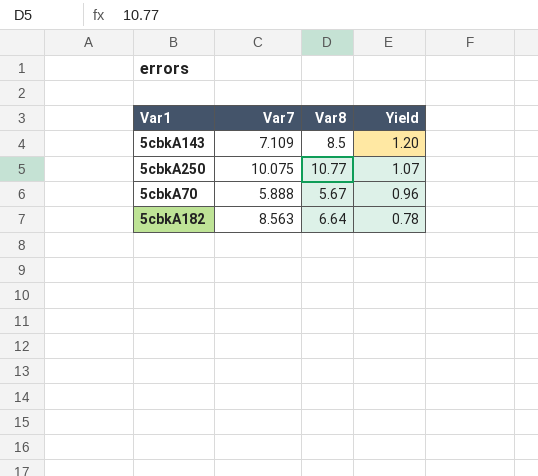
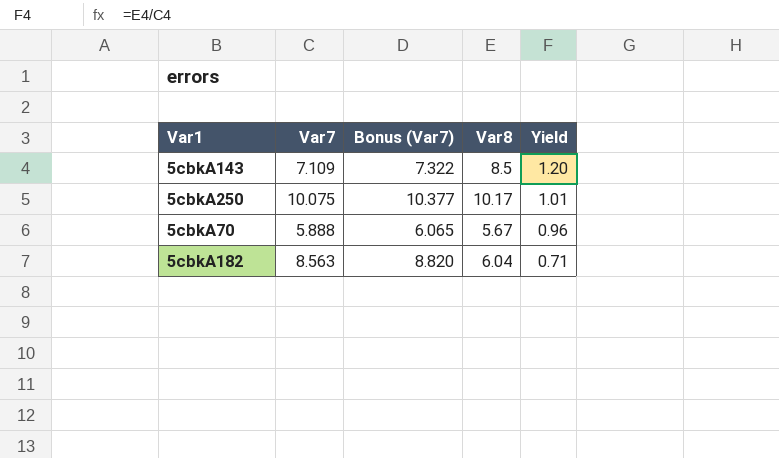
column Bonus (Var7) | formula: none -> [Var7] * 1.03
5cbkA250 | Var8: 10.77 -> 10.17
5cbkA250 | Yield: 1.07 -> 1.01
5cbkA182 | Var8: 6.64 -> 6.04
5cbkA182 | Yield: 0.78 -> 0.71

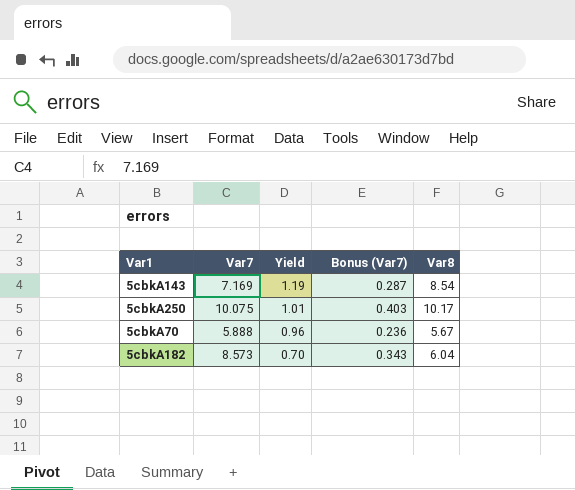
column Yield | position: 5 -> 3
column Bonus (Var7) | formula: [Var7] * 1.03 -> [Var7] * 0.04
5cbkA143 | Var7: 7.109 -> 7.169
5cbkA143 | Yield: 1.20 -> 1.19
5cbkA143 | Var8: 8.5 -> 8.54
5cbkA182 | Var7: 8.563 -> 8.573
5cbkA182 | Yield: 0.71 -> 0.70

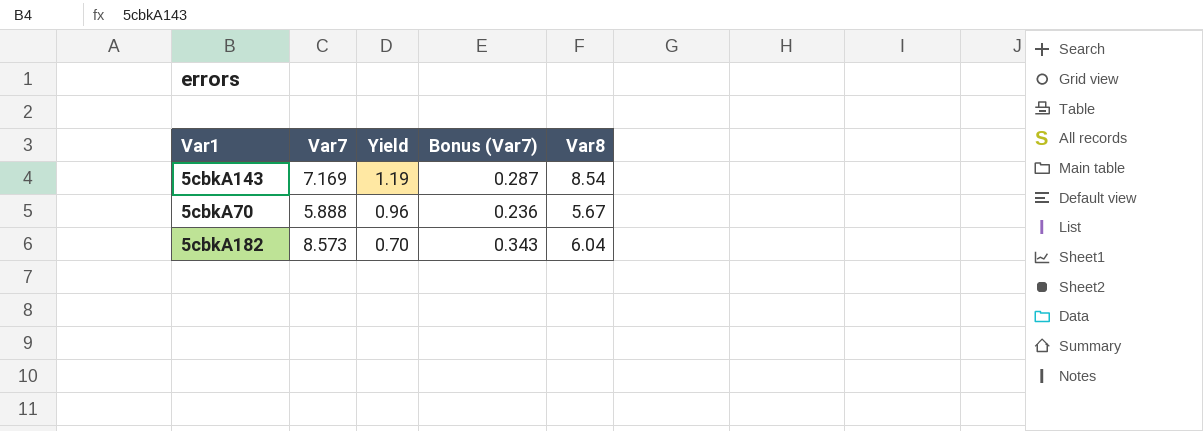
row 5cbkA250: 10.075 | 1.01 | 0.403 | 10.17 -> none

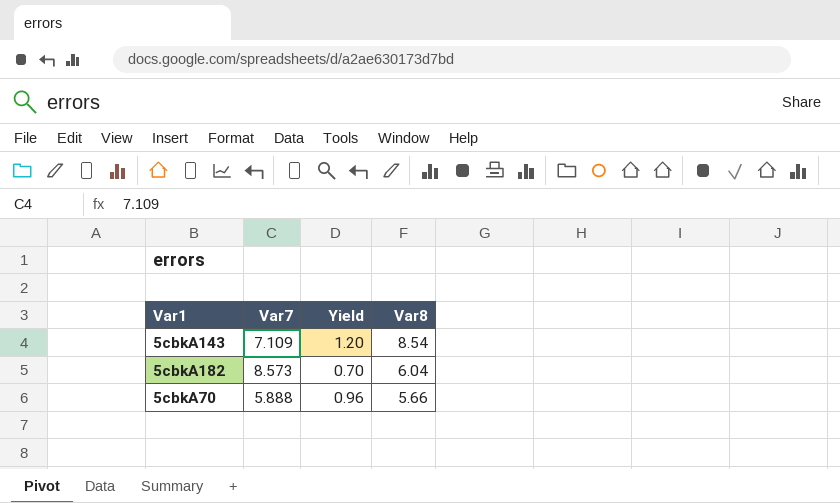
row order: Yield descending -> Var8 descending
column Bonus (Var7) | formula: [Var7] * 0.04 -> none
5cbkA143 | Var7: 7.169 -> 7.109
5cbkA143 | Yield: 1.19 -> 1.20
5cbkA70 | Var8: 5.67 -> 5.66

